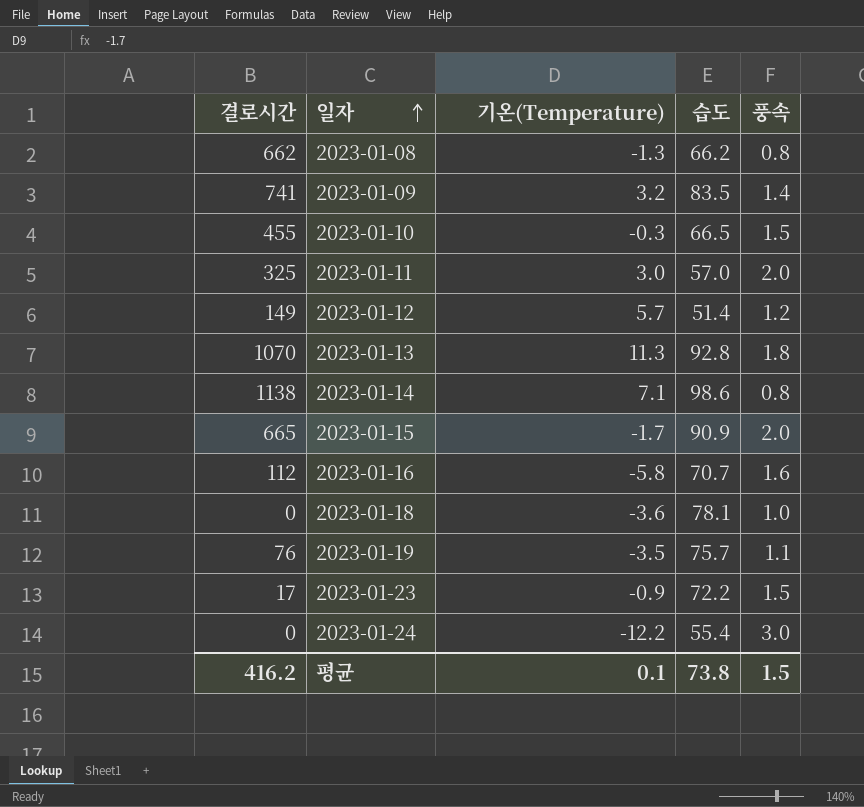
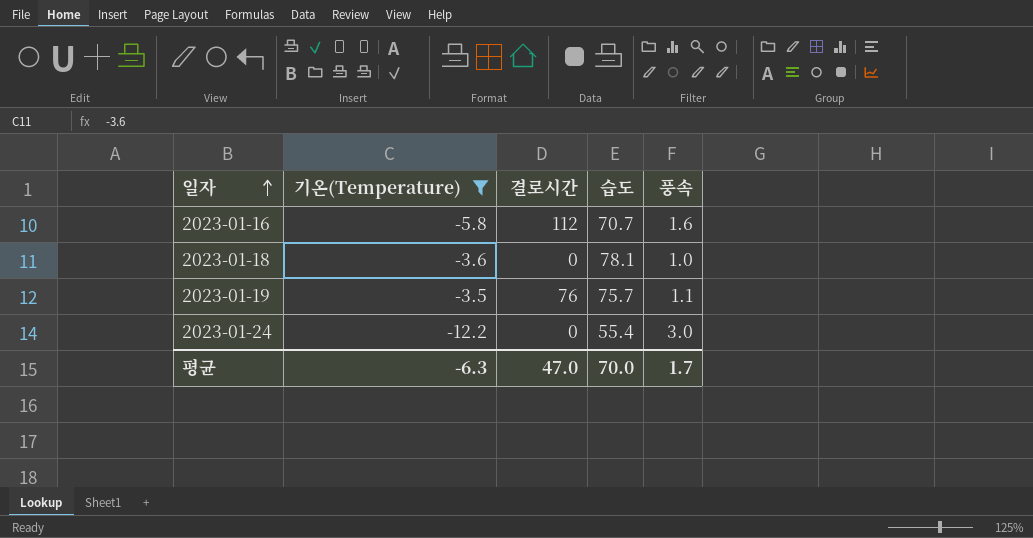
filter: none -> 기온(Temperature) <= -3.5
column 결로시간 | position: 1 -> 3
평균 | 기온(Temperature): 0.1 -> -6.3
평균 | 결로시간: 416.2 -> 47.0
평균 | 습도: 73.8 -> 70.0
평균 | 풍속: 1.5 -> 1.7

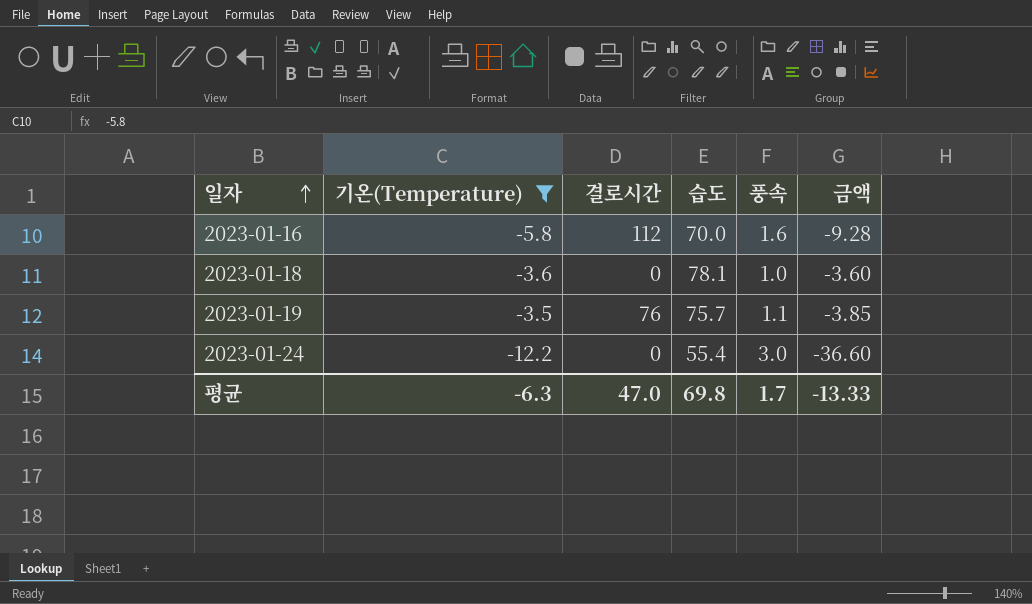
column 금액 | formula: none -> [기온(Temperature)] * [풍속]
2023-01-16 | 습도: 70.7 -> 70.0
평균 | 습도: 70.0 -> 69.8

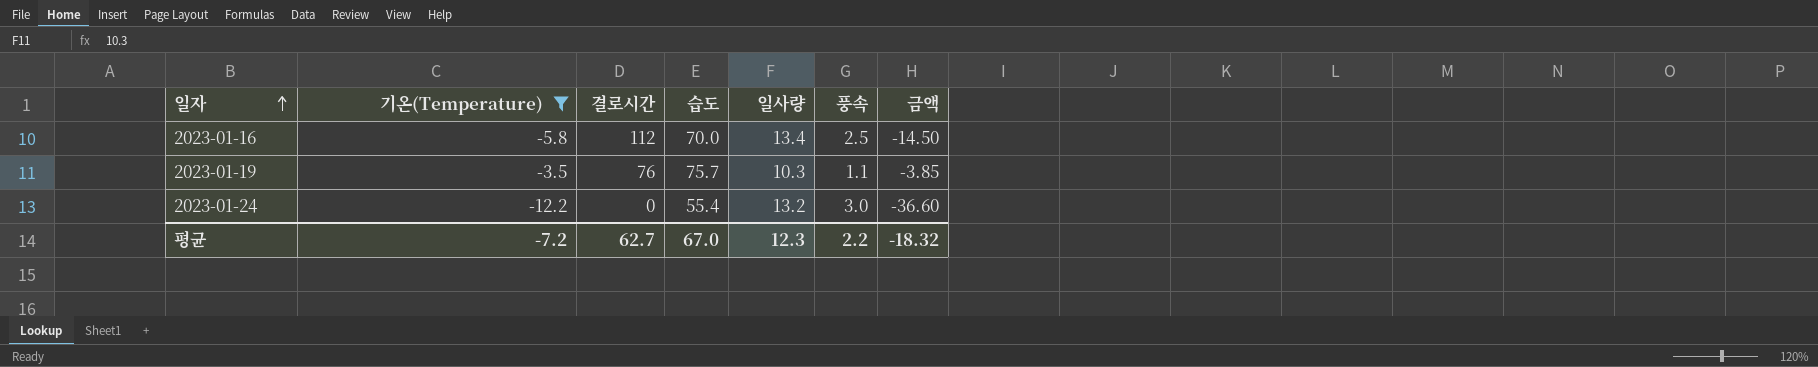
column 일사량 | position: none -> 5
row 2023-01-18: -3.6 | 0 | 78.1 | 1.0 | -3.60 -> none
2023-01-16 | 풍속: 1.6 -> 2.5
2023-01-16 | 금액: -9.28 -> -14.50
평균 | 기온(Temperature): -6.3 -> -7.2
평균 | 결로시간: 47.0 -> 62.7
평균 | 습도: 69.8 -> 67.0
평균 | 풍속: 1.7 -> 2.2
평균 | 금액: -13.33 -> -18.32

